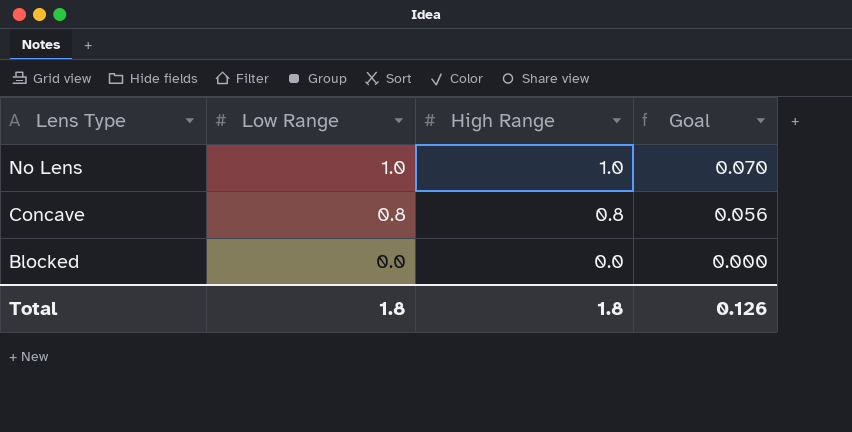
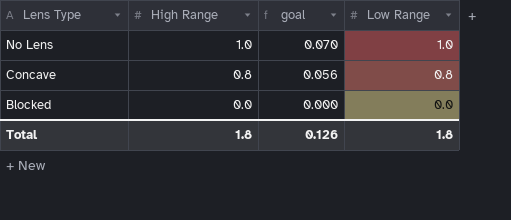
column name: Goal -> goal
column Low Range | position: 2 -> 4

